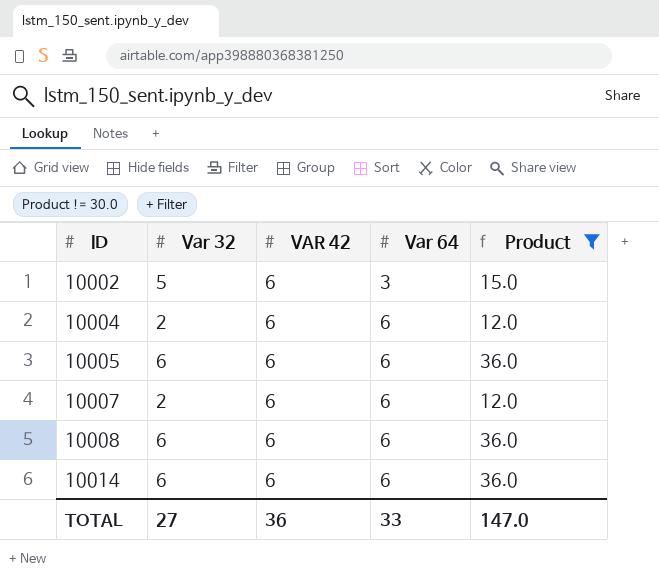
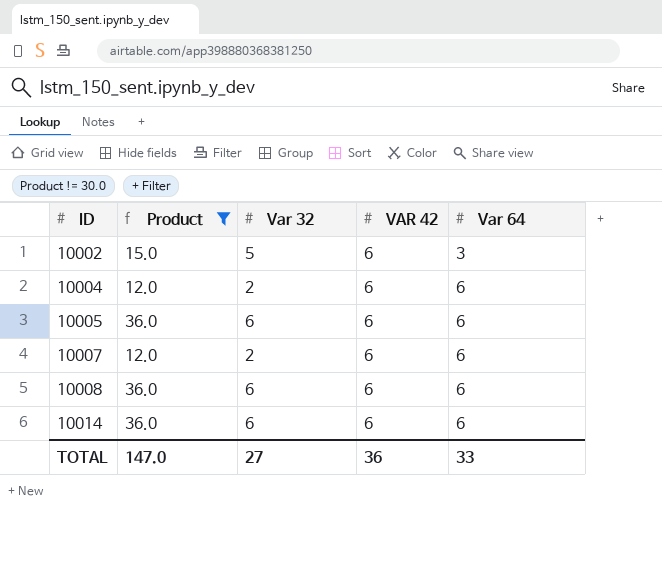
column Product | position: 5 -> 2

